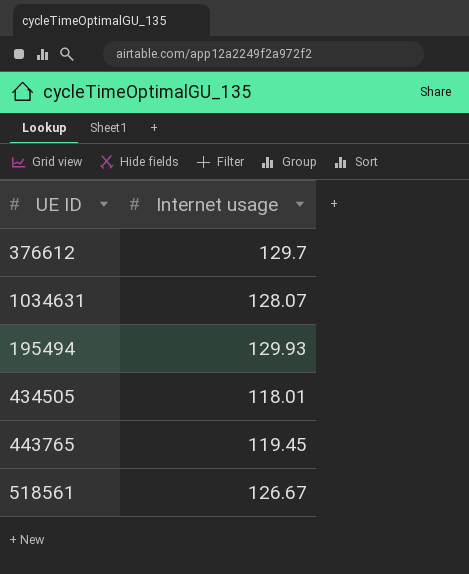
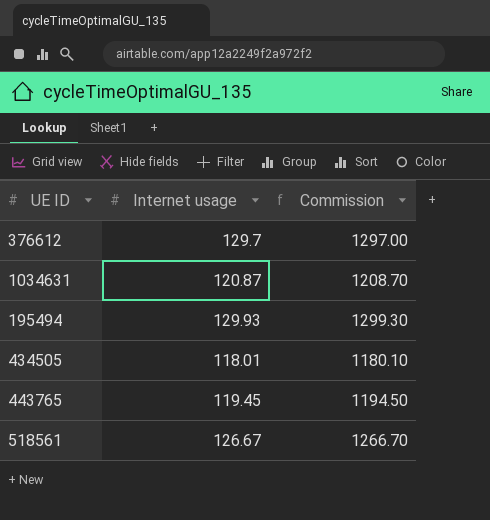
column Commission | formula: none -> [Internet usage] * 10
1034631 | Internet usage: 128.07 -> 120.87

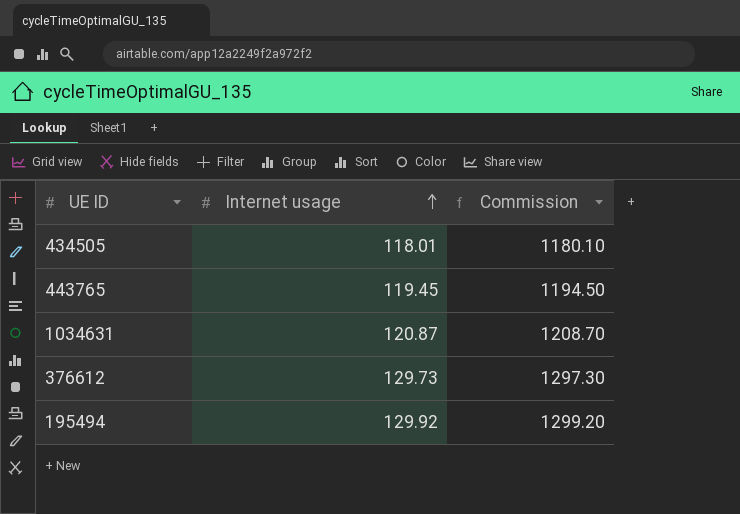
row order: none -> Internet usage ascending
row 518561: 126.67 | 1266.70 -> none
376612 | Internet usage: 129.7 -> 129.73
376612 | Commission: 1297.00 -> 1297.30
195494 | Internet usage: 129.93 -> 129.92
195494 | Commission: 1299.30 -> 1299.20

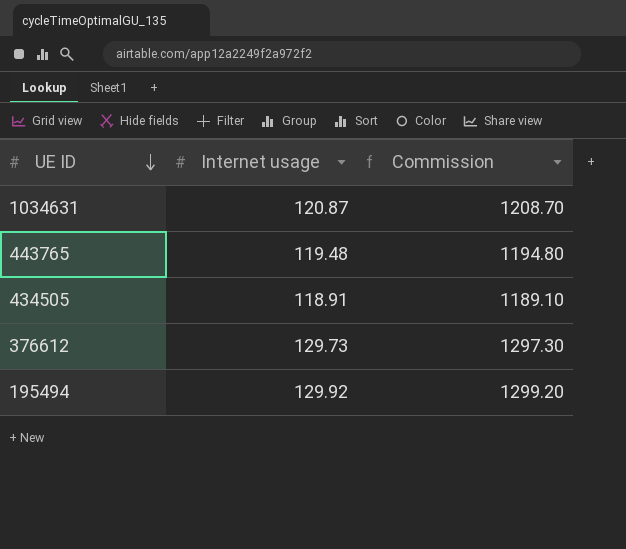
row order: Internet usage ascending -> UE ID descending
443765 | Internet usage: 119.45 -> 119.48
443765 | Commission: 1194.50 -> 1194.80
434505 | Internet usage: 118.01 -> 118.91
434505 | Commission: 1180.10 -> 1189.10

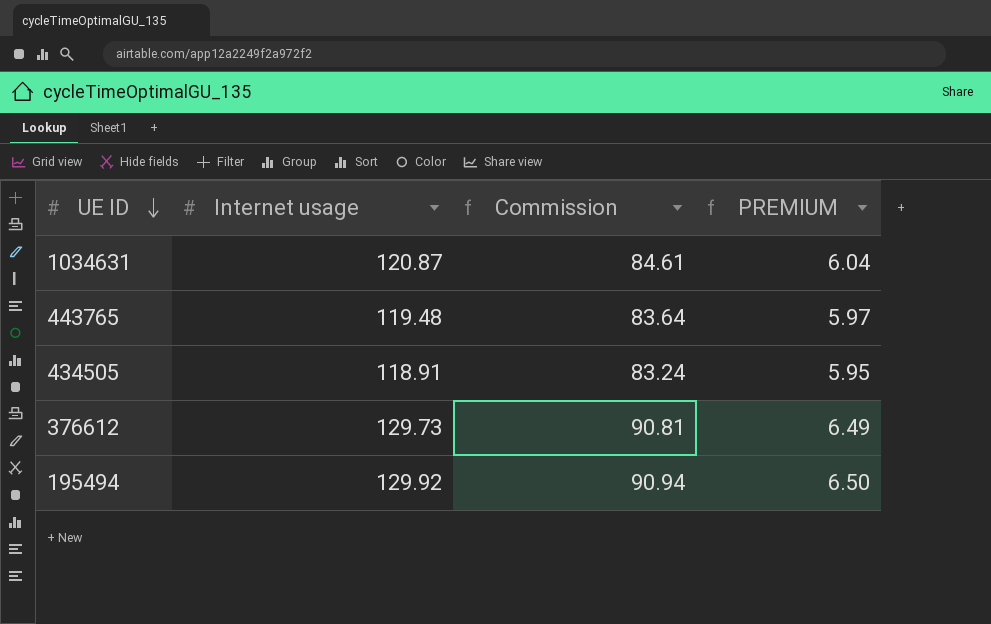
column Commission | formula: [Internet usage] * 10 -> [Internet usage] * 0.7
column PREMIUM | formula: none -> [Internet usage] * 0.05

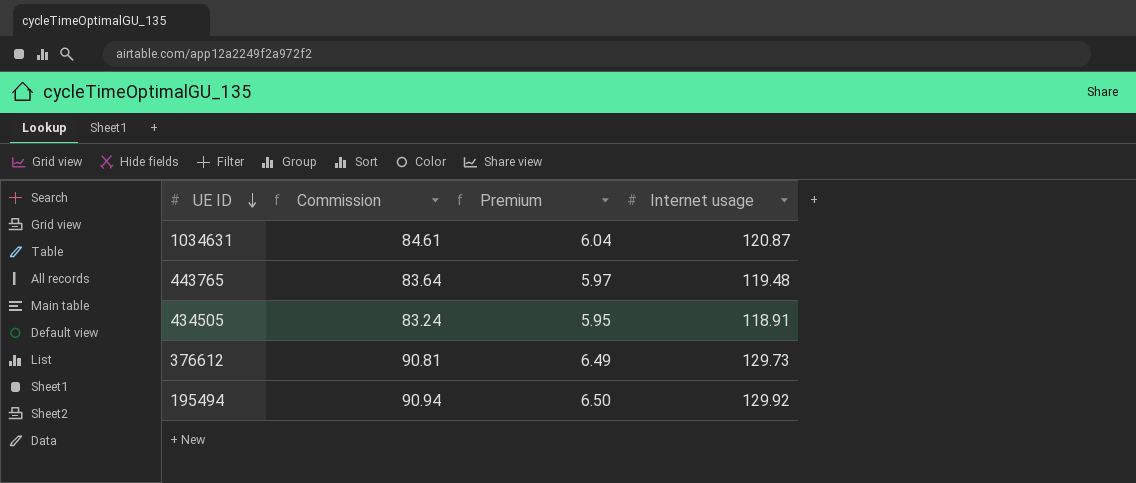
column name: PREMIUM -> Premium
column Internet usage | position: 2 -> 4

